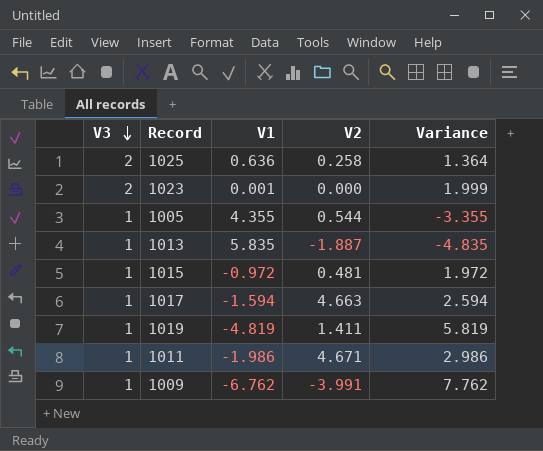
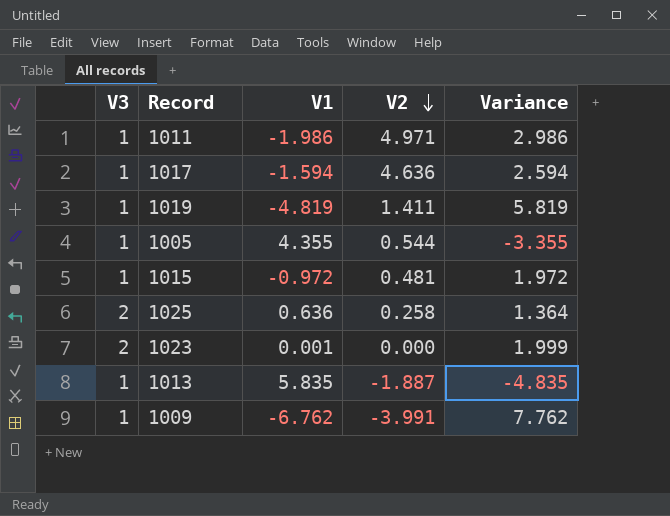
row order: V3 descending -> V2 descending
1011 | V2: 4.671 -> 4.971
1017 | V2: 4.663 -> 4.636

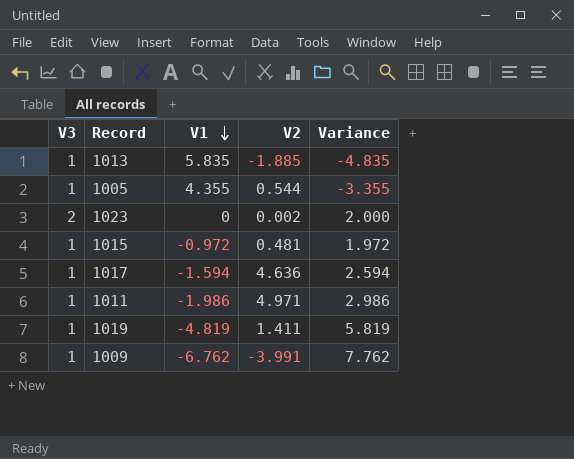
row order: V2 descending -> V1 descending
row 1025: 2 | 0.636 | 0.258 | 1.364 -> none
1013 | V2: -1.887 -> -1.885
1023 | V1: 0.001 -> 0
1023 | V2: 0.000 -> 0.002
1023 | Variance: 1.999 -> 2.000

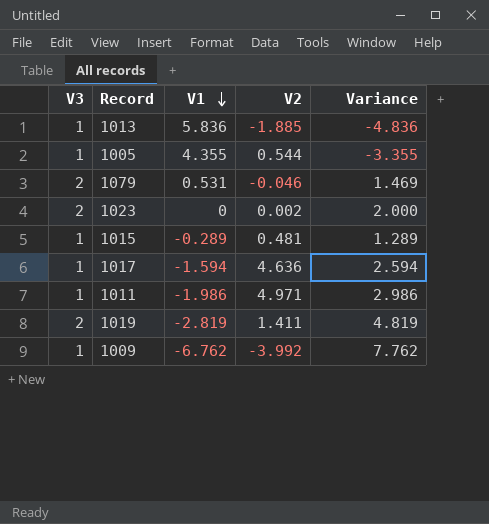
1013 | V1: 5.835 -> 5.836
1013 | Variance: -4.835 -> -4.836
row 1079: none -> 2 | 0.531 | -0.046 | 1.469
1015 | V1: -0.972 -> -0.289
1015 | Variance: 1.972 -> 1.289
1019 | V3: 1 -> 2
1019 | V1: -4.819 -> -2.819
1019 | Variance: 5.819 -> 4.819
1009 | V2: -3.991 -> -3.992

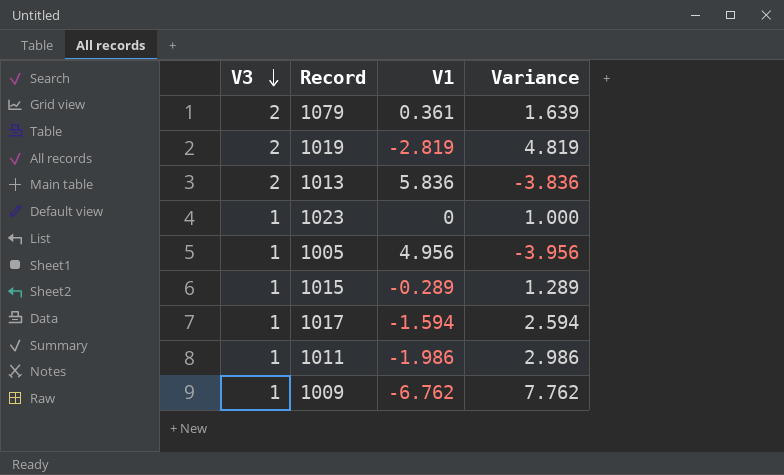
row order: V1 descending -> V3 descending
column V2 | position: 4 -> none
1079 | V1: 0.531 -> 0.361
1079 | Variance: 1.469 -> 1.639
1013 | V3: 1 -> 2
1013 | Variance: -4.836 -> -3.836
1023 | V3: 2 -> 1
1023 | Variance: 2.000 -> 1.000
1005 | V1: 4.355 -> 4.956
1005 | Variance: -3.355 -> -3.956

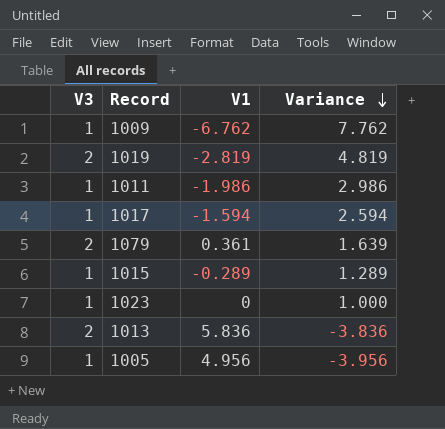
row order: V3 descending -> Variance descending

